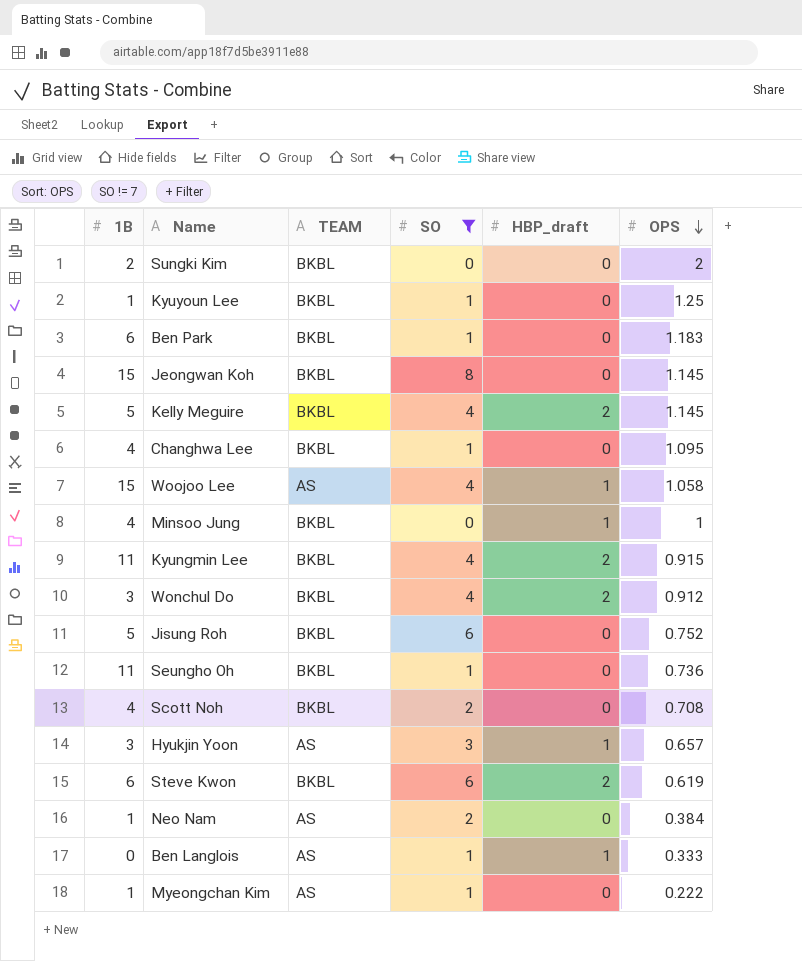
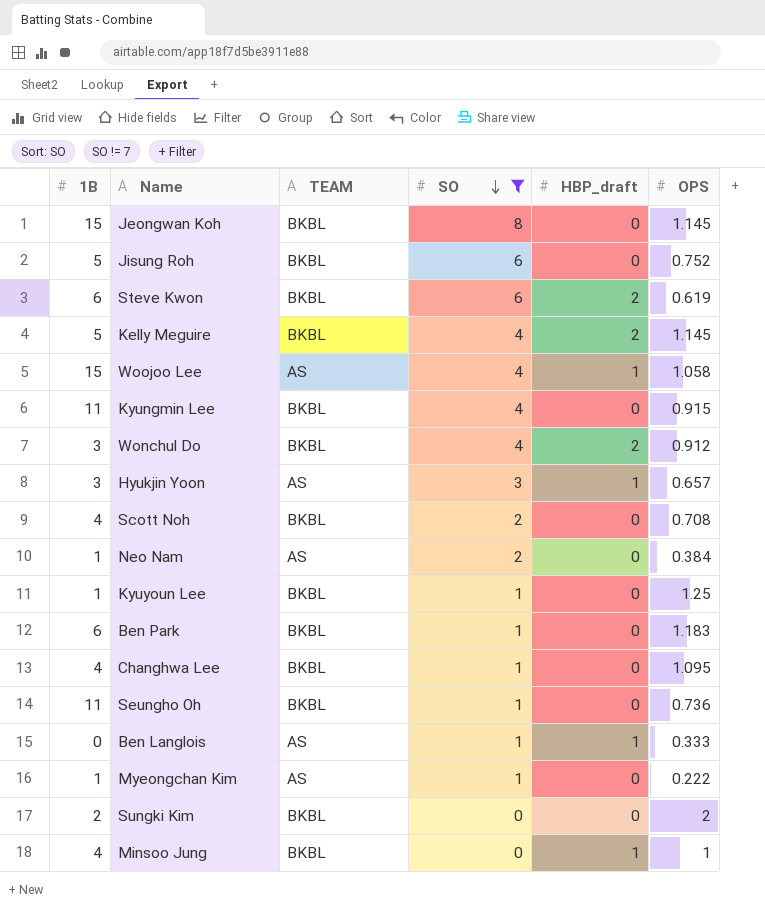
row order: OPS descending -> SO descending
Kyungmin Lee | HBP_draft: 2 -> 0

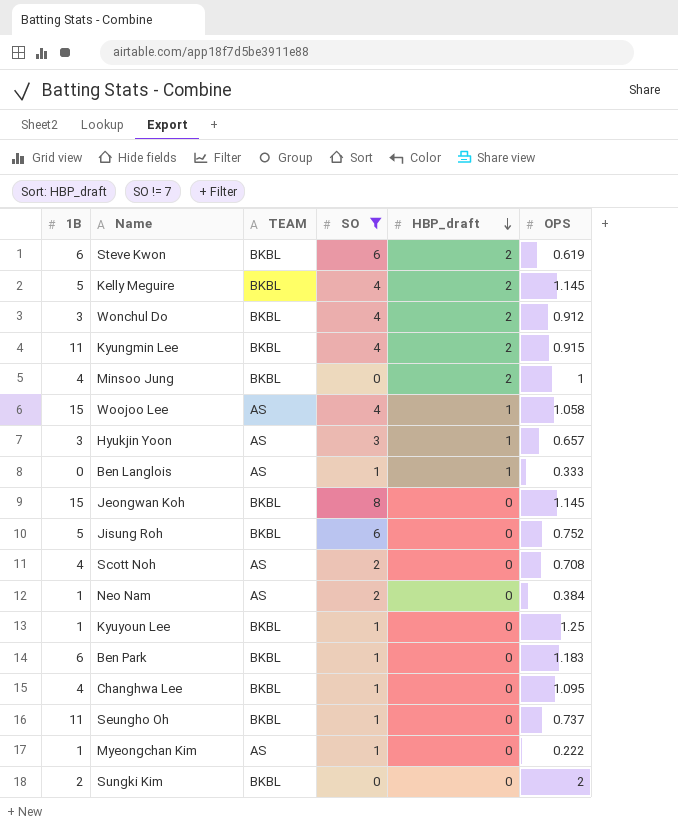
row order: SO descending -> HBP_draft descending
Kyungmin Lee | HBP_draft: 0 -> 2
Minsoo Jung | HBP_draft: 1 -> 2
Scott Noh | TEAM: BKBL -> AS
Seungho Oh | OPS: 0.736 -> 0.737

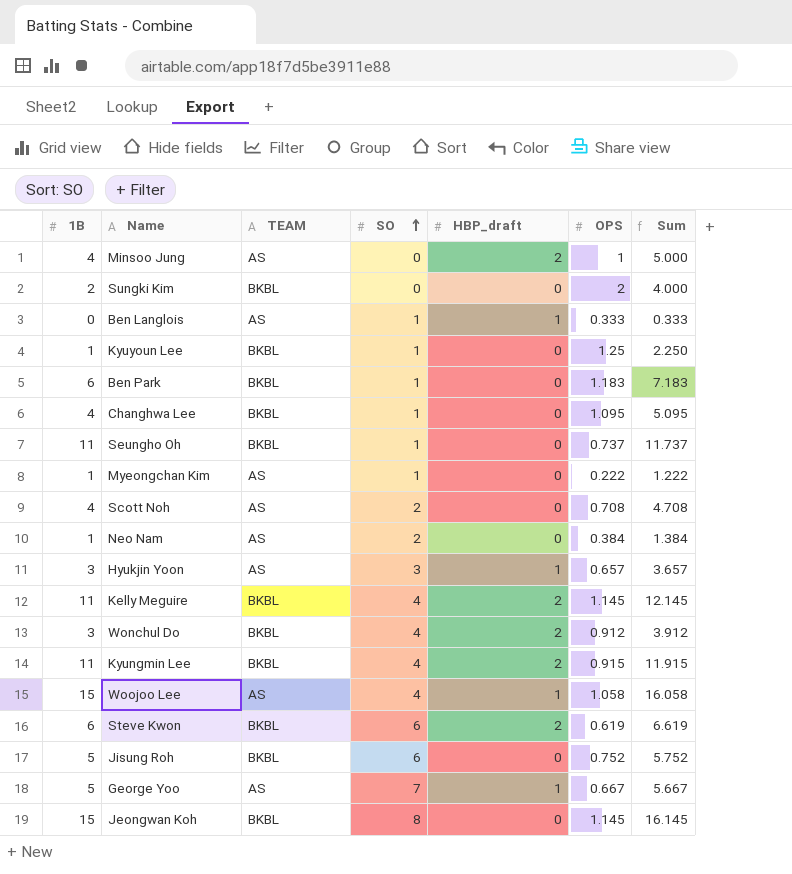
filter: SO != 7 -> none
row order: HBP_draft descending -> SO ascending
column Sum | formula: none -> [1B] + [OPS]
Minsoo Jung | TEAM: BKBL -> AS
Kelly Meguire | 1B: 5 -> 11

